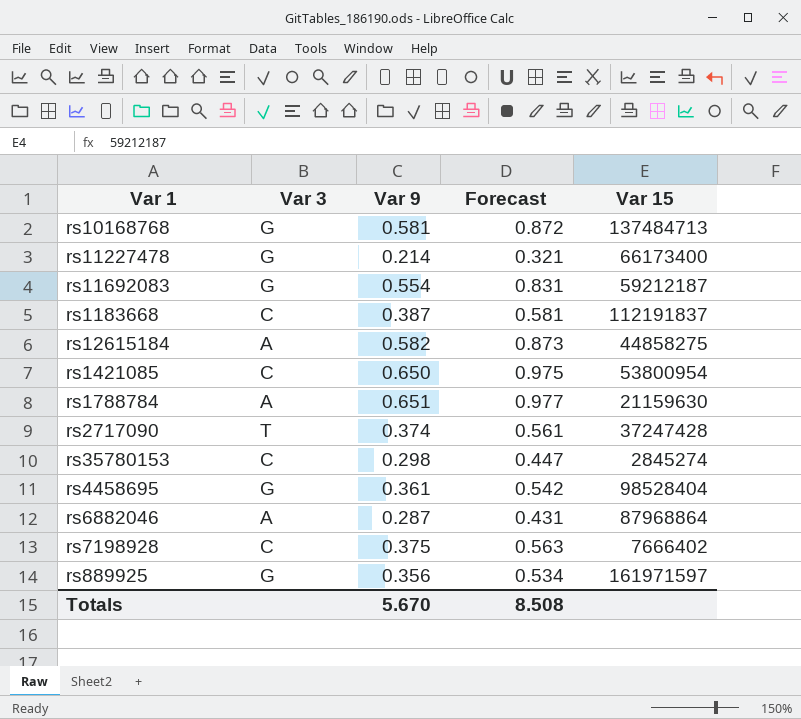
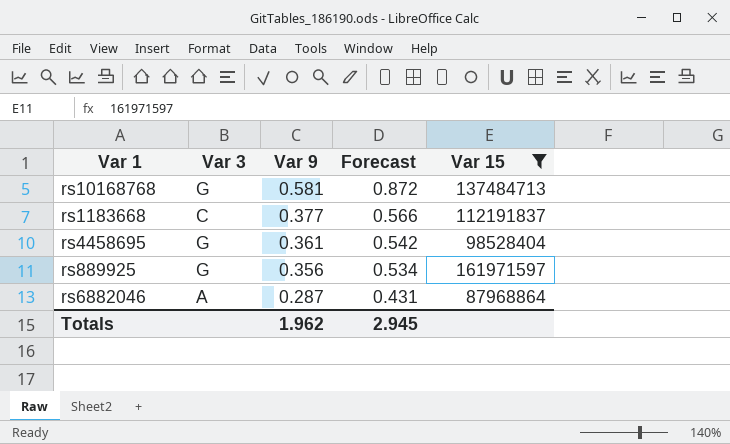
filter: none -> Var 15 >= 87968864
row order: none -> Var 9 descending
rs1183668 | Var 9: 0.387 -> 0.377
rs1183668 | Forecast: 0.581 -> 0.566
Totals | Var 9: 5.670 -> 1.962
Totals | Forecast: 8.508 -> 2.945

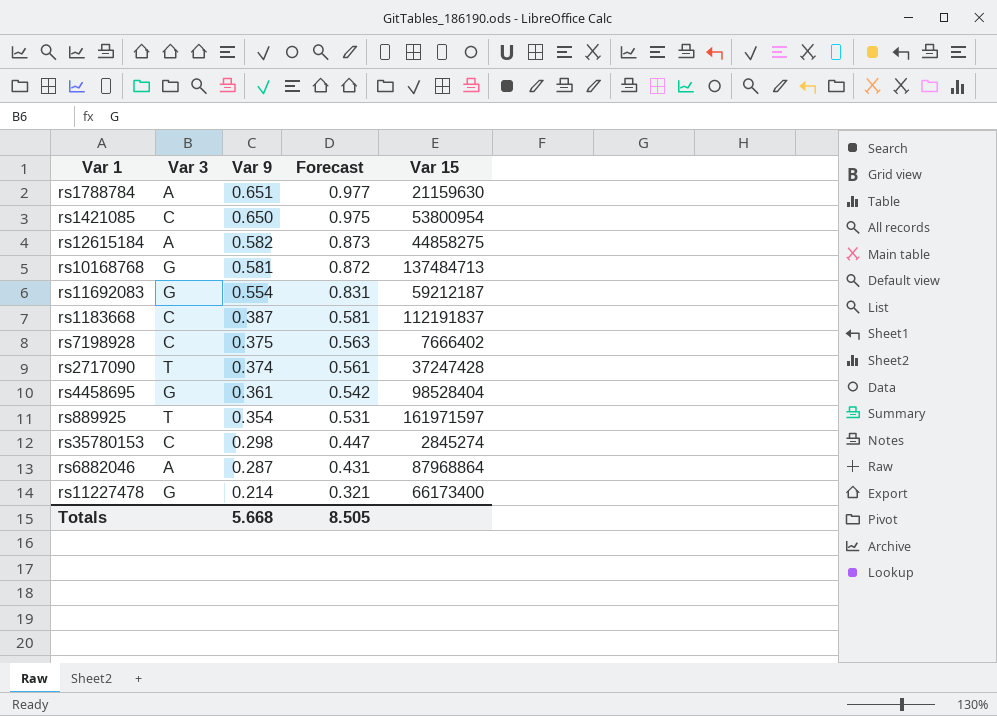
filter: Var 15 >= 87968864 -> none
rs1183668 | Var 9: 0.377 -> 0.387
rs1183668 | Forecast: 0.566 -> 0.581
rs889925 | Var 3: G -> T
rs889925 | Var 9: 0.356 -> 0.354
rs889925 | Forecast: 0.534 -> 0.531
Totals | Var 9: 1.962 -> 5.668
Totals | Forecast: 2.945 -> 8.505

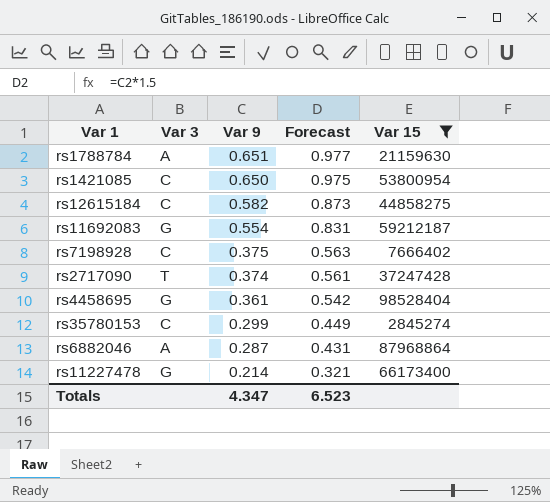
filter: none -> Var 15 <= 98528404
rs12615184 | Var 3: A -> C
rs35780153 | Var 9: 0.298 -> 0.299
rs35780153 | Forecast: 0.447 -> 0.449
Totals | Var 9: 5.668 -> 4.347
Totals | Forecast: 8.505 -> 6.523

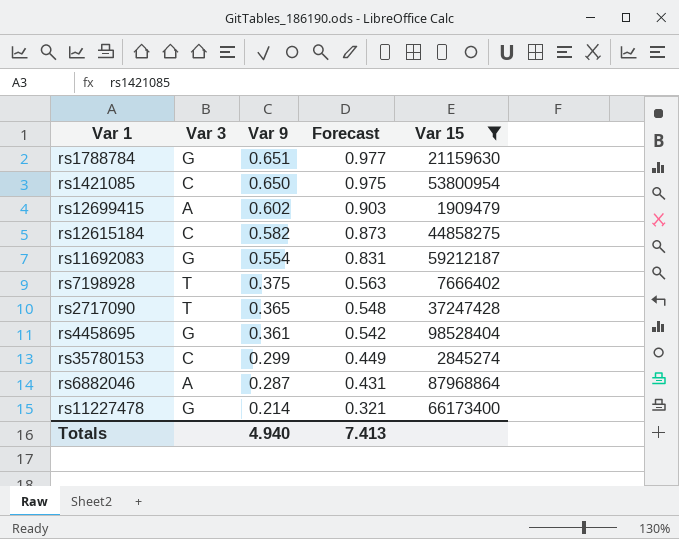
rs1788784 | Var 3: A -> G
row rs12699415: none -> A | 0.602 | 0.903 | 1909479
rs7198928 | Var 3: C -> T
rs2717090 | Var 9: 0.374 -> 0.365
rs2717090 | Forecast: 0.561 -> 0.548
Totals | Var 9: 4.347 -> 4.940
Totals | Forecast: 6.523 -> 7.413

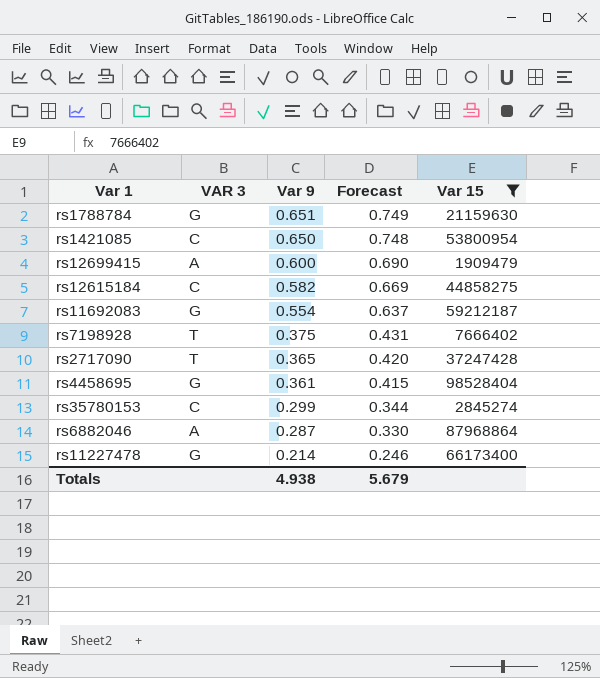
column name: Var 3 -> VAR 3
column Forecast | formula: [Var 9] * 1.5 -> [Var 9] * 1.15
rs12699415 | Var 9: 0.602 -> 0.600
Totals | Var 9: 4.940 -> 4.938
Totals | Forecast: 7.413 -> 5.679

